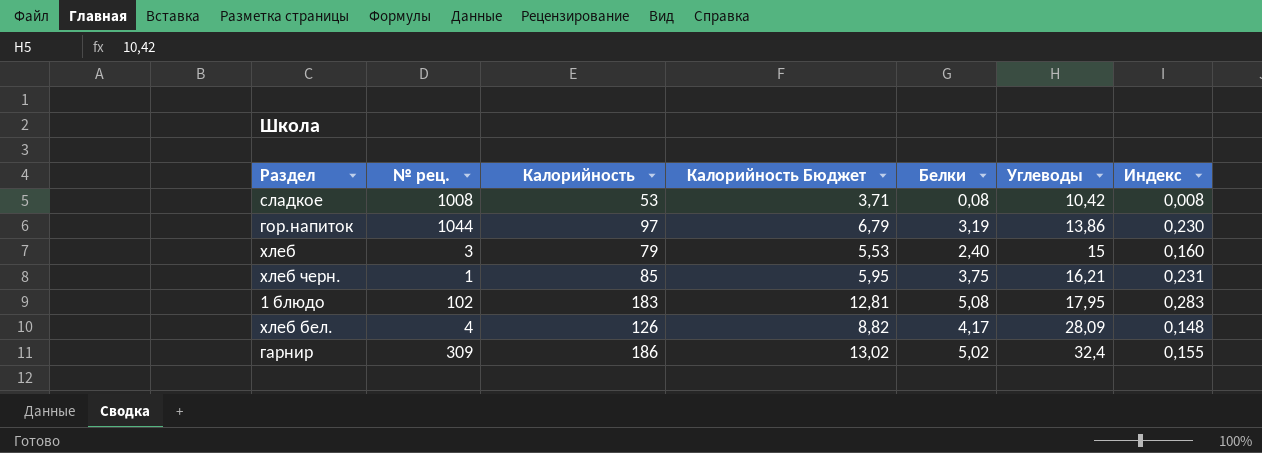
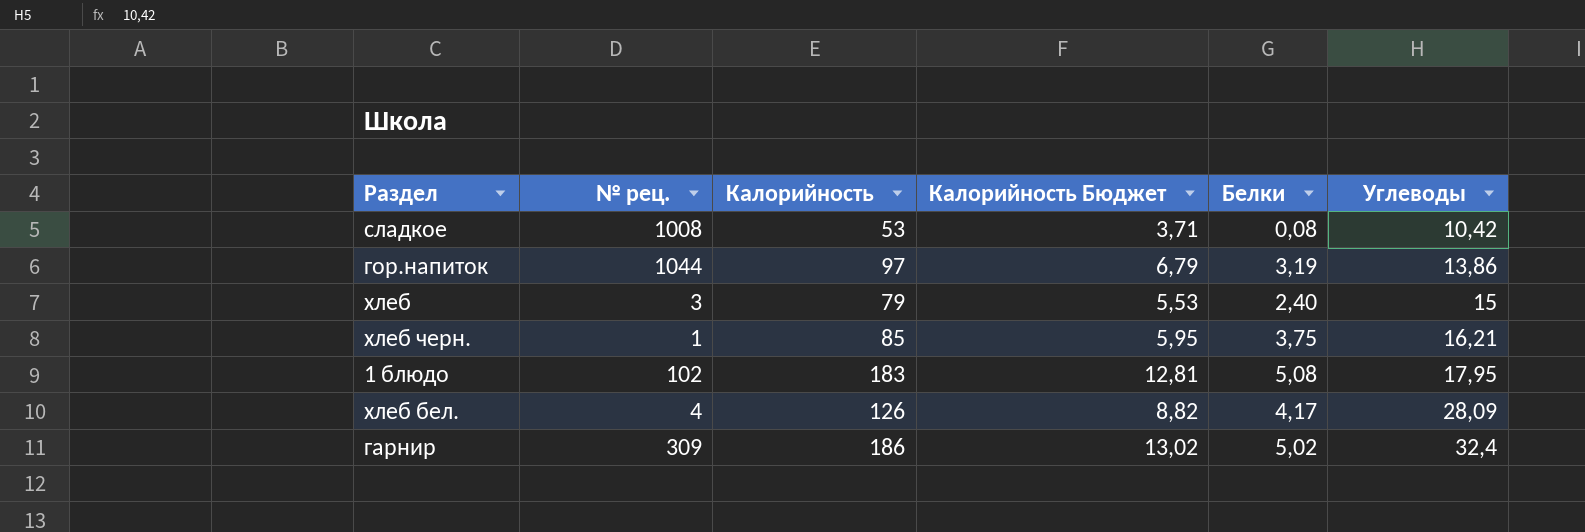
column Индекс | formula: [Белки] / [Углеводы] -> none

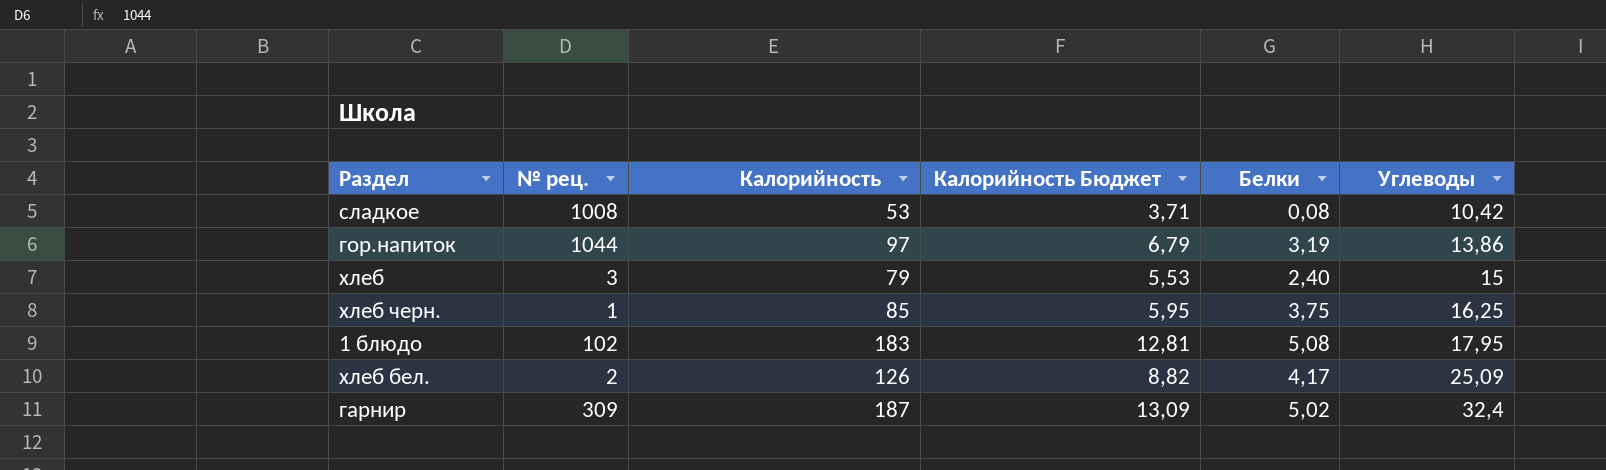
хлеб черн. | Углеводы: 16,21 -> 16,25
хлеб бел. | № рец.: 4 -> 2
хлеб бел. | Углеводы: 28,09 -> 25,09
гарнир | Калорийность: 186 -> 187
гарнир | Калорийность Бюджет: 13,02 -> 13,09

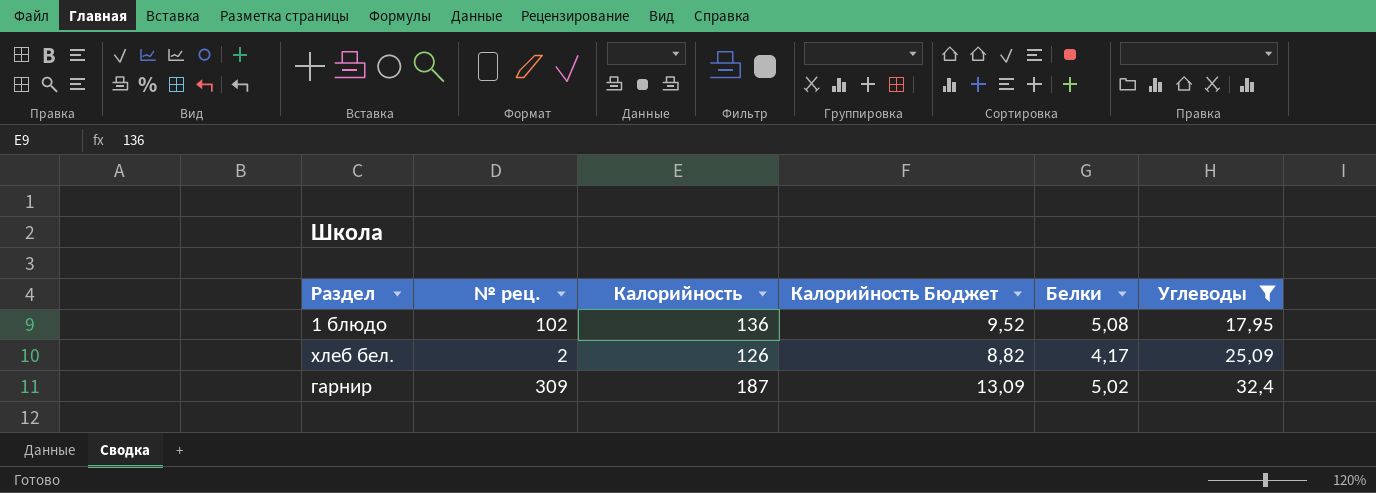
filter: none -> Углеводы >= 17,95
1 блюдо | Калорийность: 183 -> 136
1 блюдо | Калорийность Бюджет: 12,81 -> 9,52

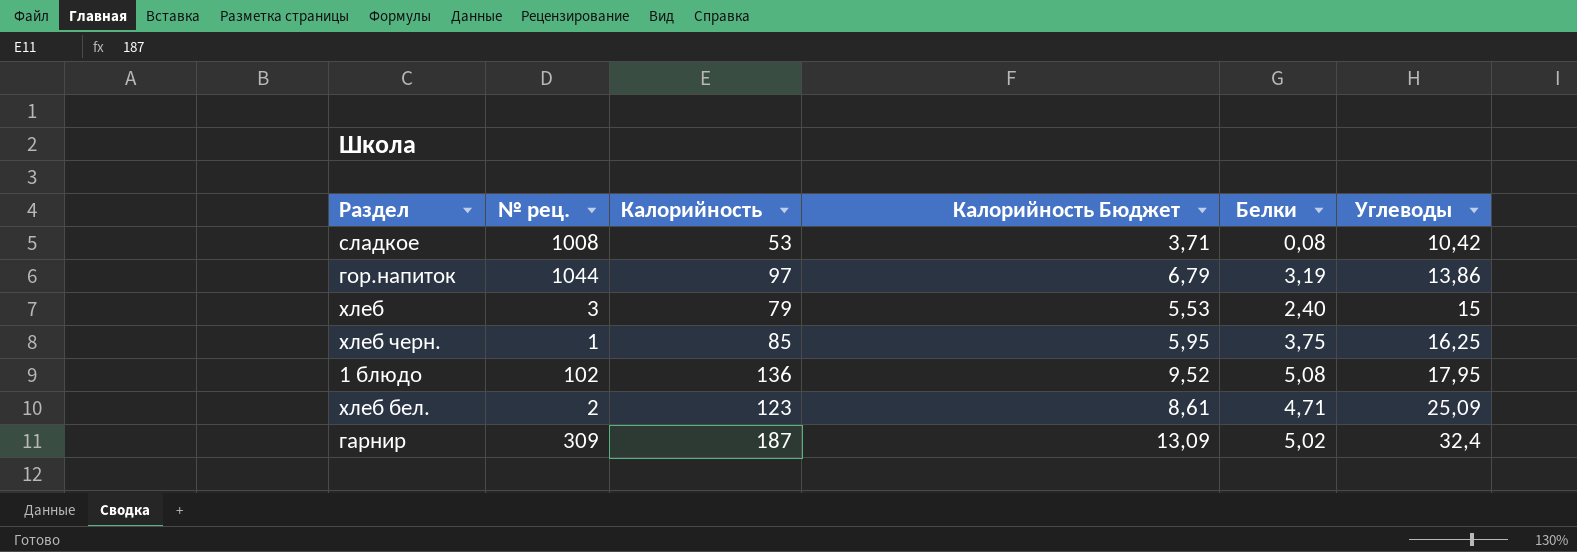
filter: Углеводы >= 17,95 -> none
хлеб бел. | Калорийность: 126 -> 123
хлеб бел. | Калорийность Бюджет: 8,82 -> 8,61
хлеб бел. | Белки: 4,17 -> 4,71

